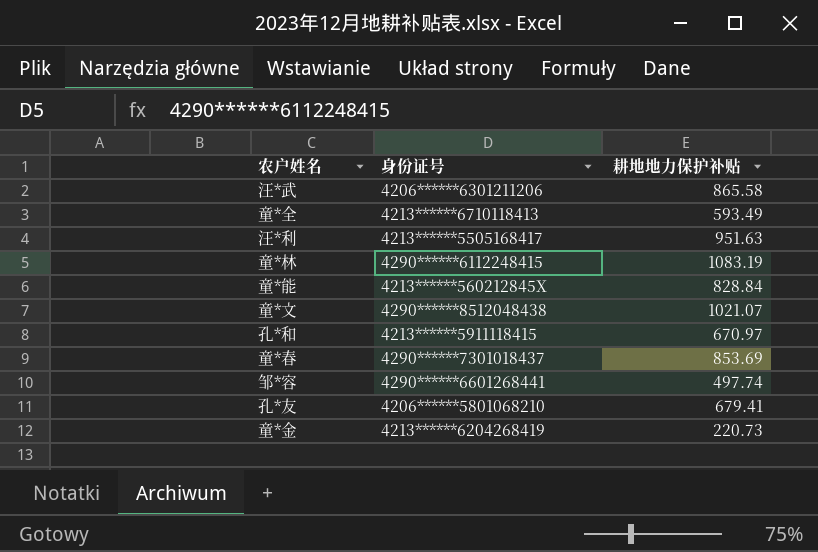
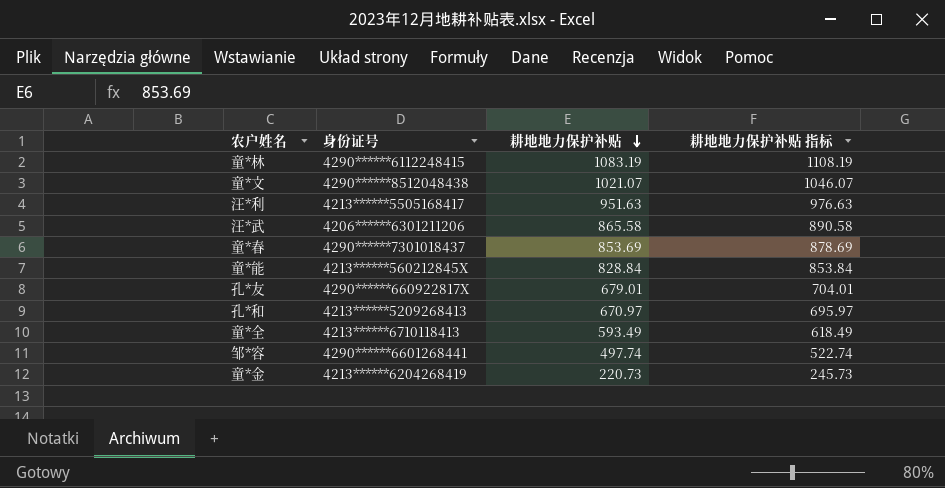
row order: none -> 耕地地力保护补贴 descending
column 耕地地力保护补贴 指标 | formula: none -> [耕地地力保护补贴] + 25
孔*友 | 身份证号: 4206******5801068210 -> 4290******660922817X
孔*友 | 耕地地力保护补贴: 679.41 -> 679.01
孔*和 | 身份证号: 4213******5911118415 -> 4213******5209268413

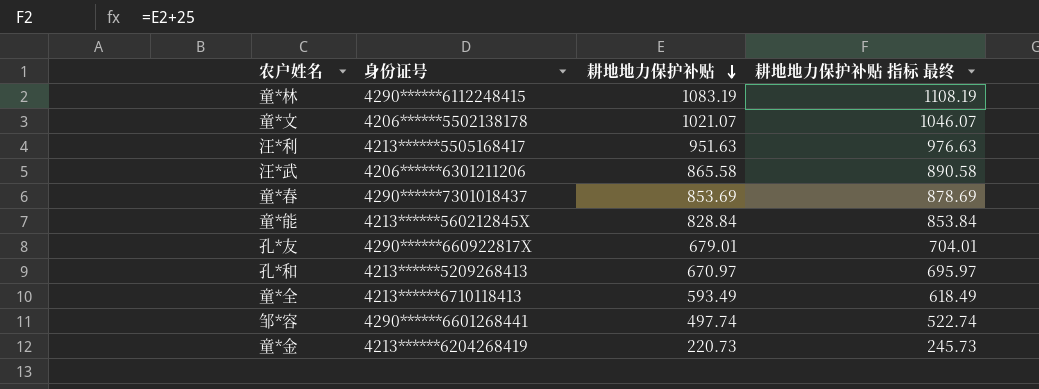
column name: 耕地地力保护补贴 指标 -> 耕地地力保护补贴 指标 最终
童*文 | 身份证号: 4290******8512048438 -> 4206******5502138178

